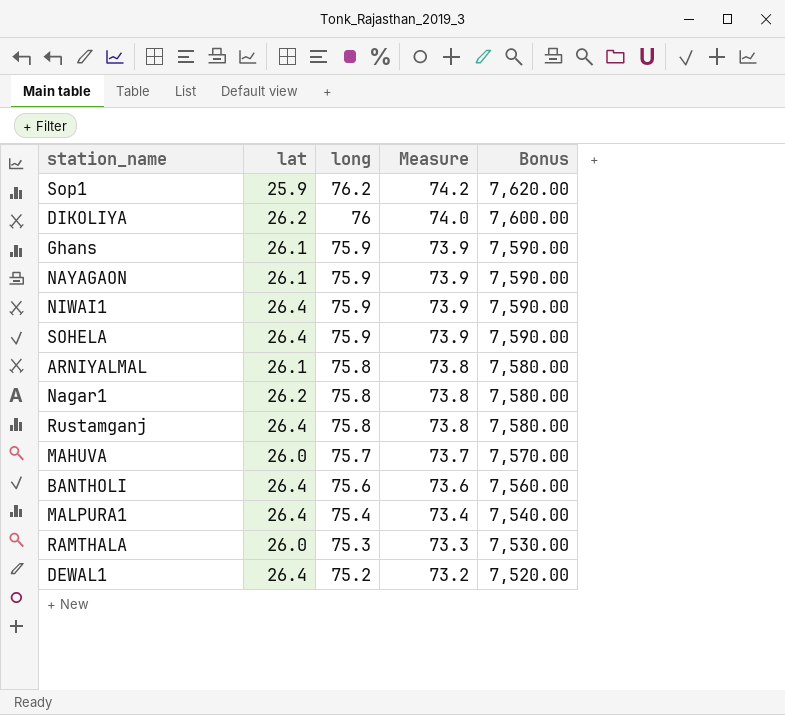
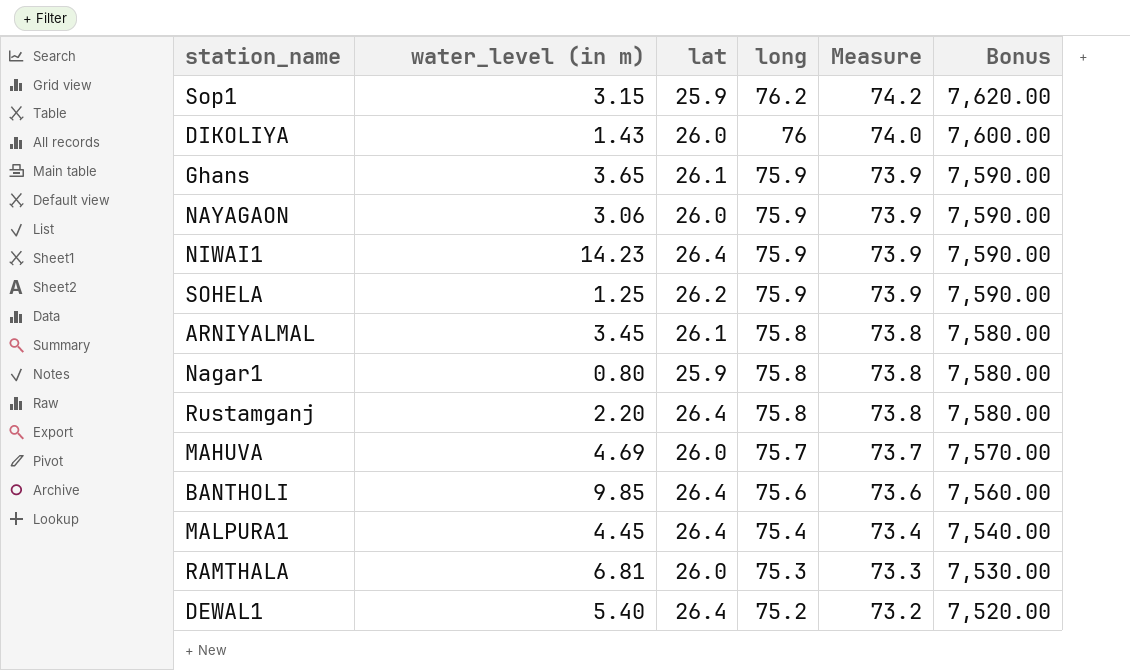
column water_level (in m) | position: none -> 2
DIKOLIYA | lat: 26.2 -> 26.0
NAYAGAON | lat: 26.1 -> 26.0
SOHELA | lat: 26.4 -> 26.2
Nagar1 | lat: 26.2 -> 25.9

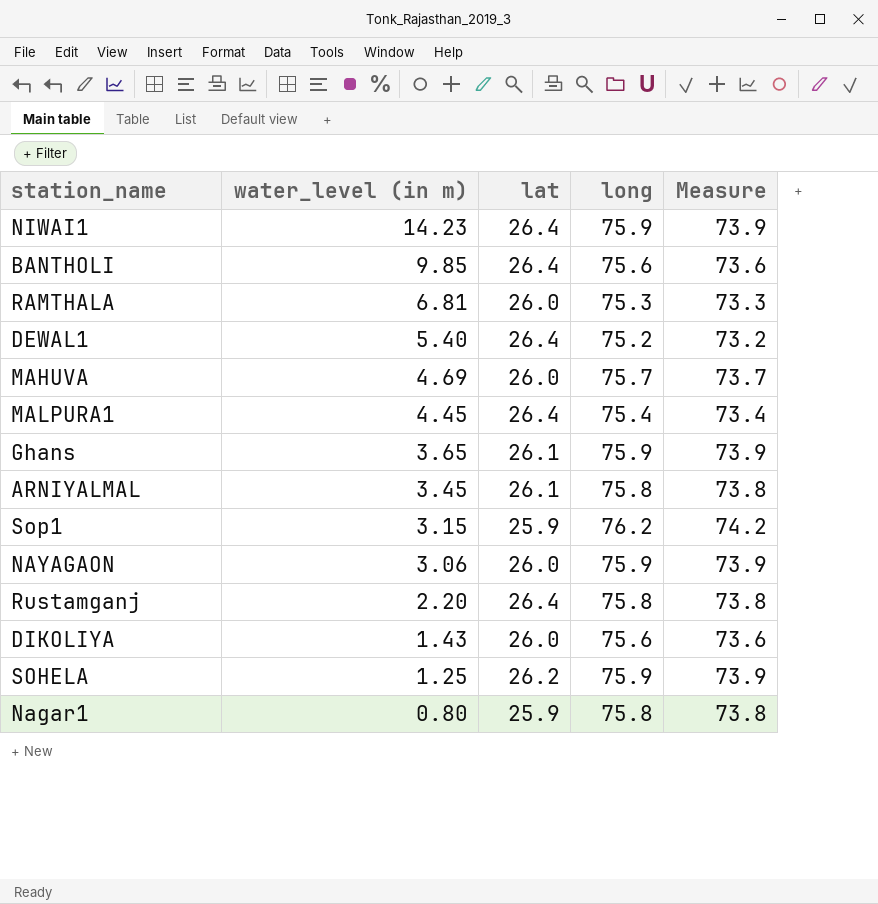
row order: long descending -> water_level (in m) descending
column Bonus | formula: [long] * 100 -> none
DIKOLIYA | long: 76 -> 75.6
DIKOLIYA | Measure: 74.0 -> 73.6

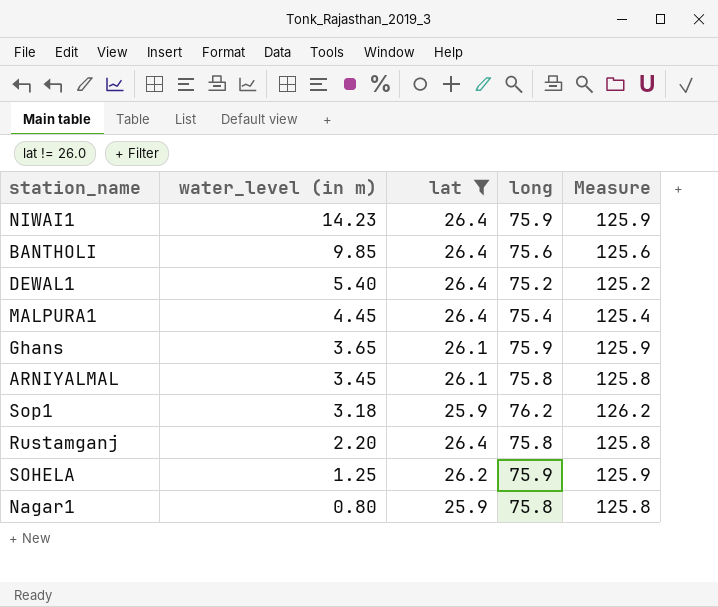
filter: none -> lat != 26.0
column Measure | formula: [long] - 2 -> [long] + 50
Sop1 | water_level (in m): 3.15 -> 3.18

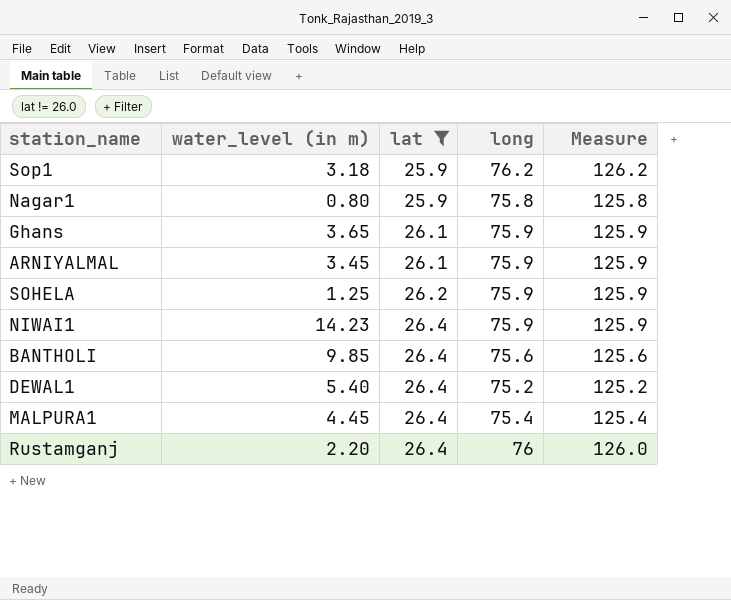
row order: water_level (in m) descending -> lat ascending
ARNIYALMAL | long: 75.8 -> 75.9
ARNIYALMAL | Measure: 125.8 -> 125.9
Rustamganj | long: 75.8 -> 76
Rustamganj | Measure: 125.8 -> 126.0

